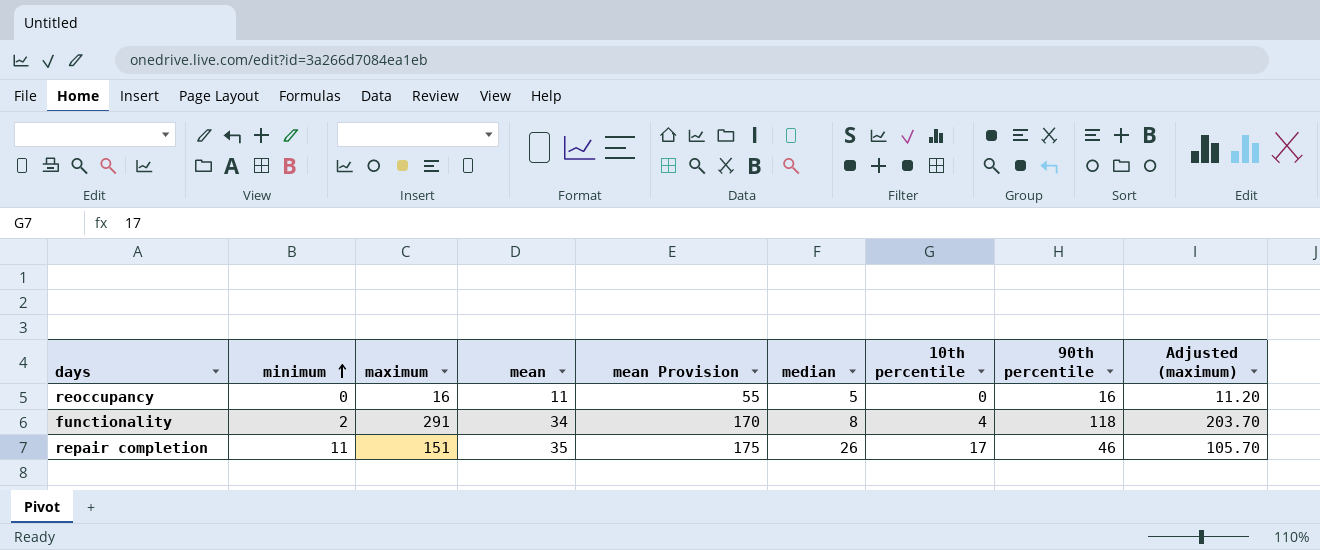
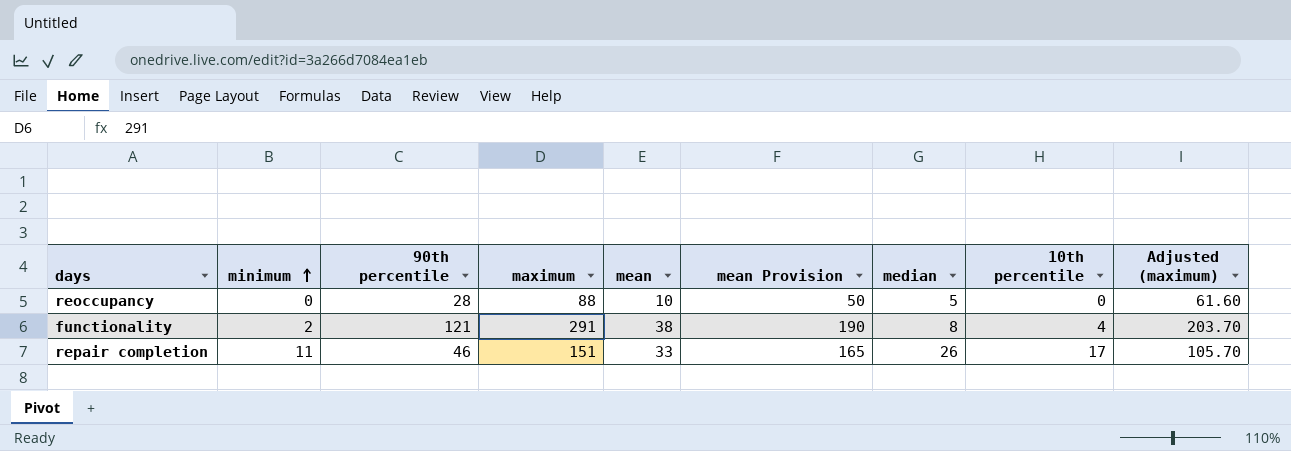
column 90th percentile | position: 8 -> 3
reoccupancy | 90th percentile: 16 -> 28
reoccupancy | maximum: 16 -> 88
reoccupancy | mean: 11 -> 10
reoccupancy | mean Provision: 55 -> 50
reoccupancy | Adjusted (maximum): 11.20 -> 61.60
functionality | 90th percentile: 118 -> 121
functionality | mean: 34 -> 38
functionality | mean Provision: 170 -> 190
repair completion | mean: 35 -> 33
repair completion | mean Provision: 175 -> 165

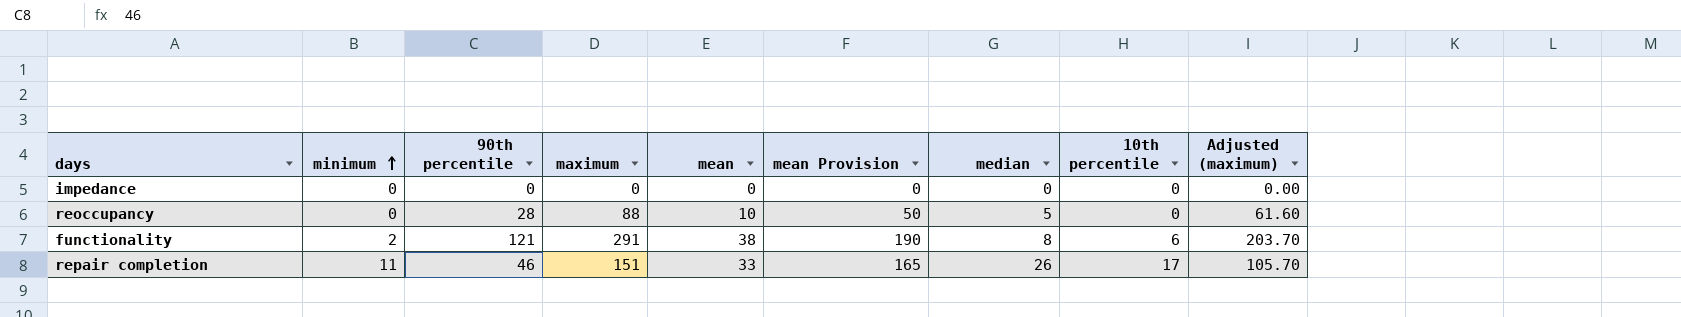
row impedance: none -> 0 | 0 | 0 | 0 | 0 | 0 | 0 | 0.00
functionality | 10th percentile: 4 -> 6

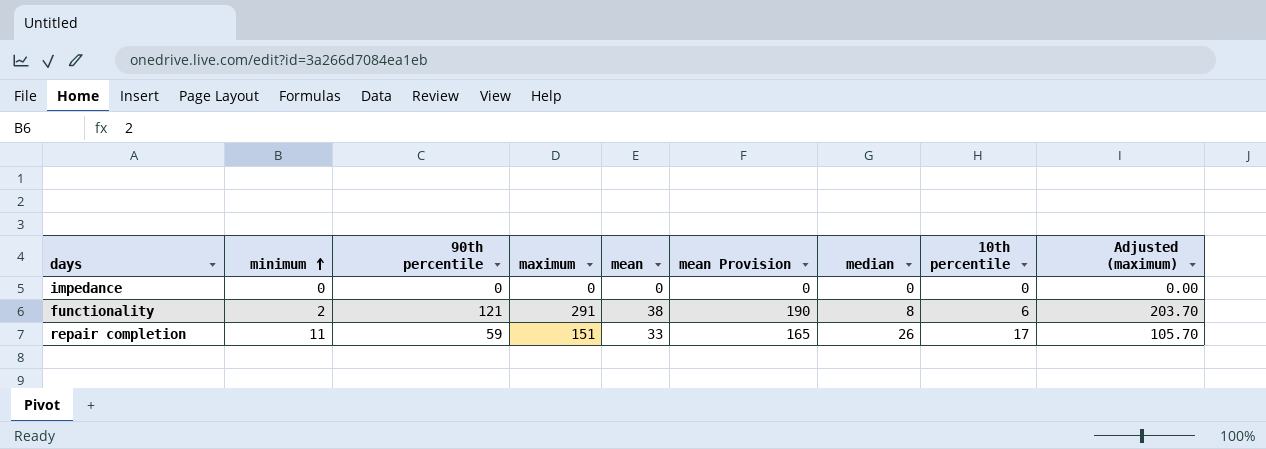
row reoccupancy: 0 | 28 | 88 | 10 | 50 | 5 | 0 | 61.60 -> none
repair completion | 90th percentile: 46 -> 59

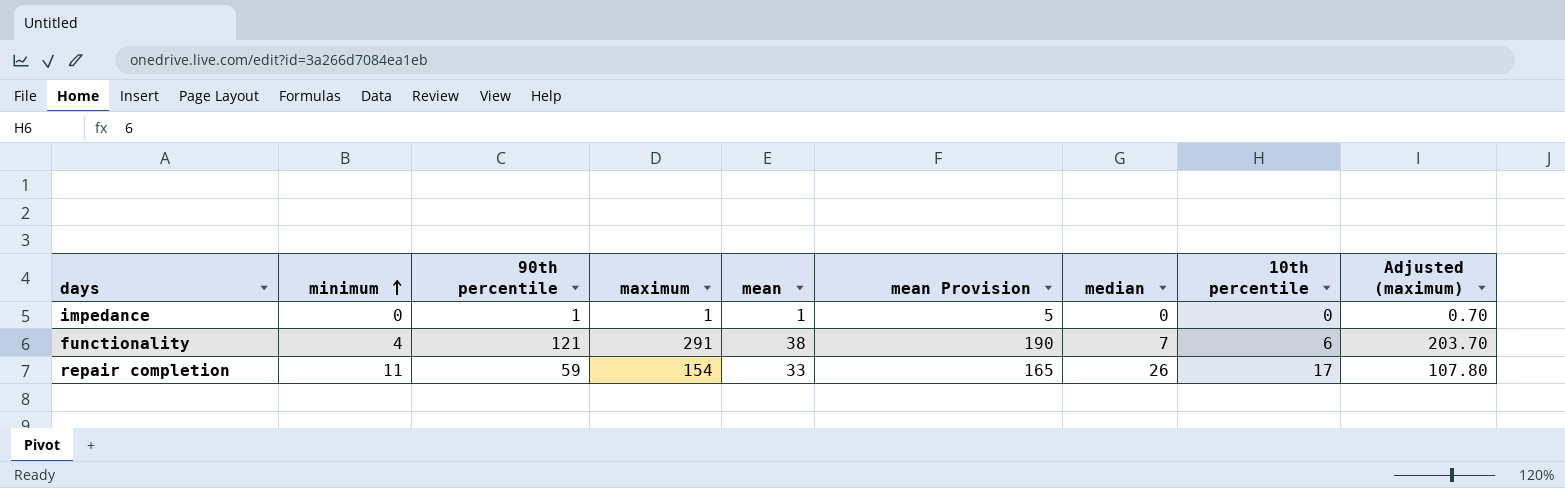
impedance | 90th percentile: 0 -> 1
impedance | maximum: 0 -> 1
impedance | mean: 0 -> 1
impedance | mean Provision: 0 -> 5
impedance | Adjusted (maximum): 0.00 -> 0.70
functionality | minimum: 2 -> 4
functionality | median: 8 -> 7
repair completion | maximum: 151 -> 154
repair completion | Adjusted (maximum): 105.70 -> 107.80

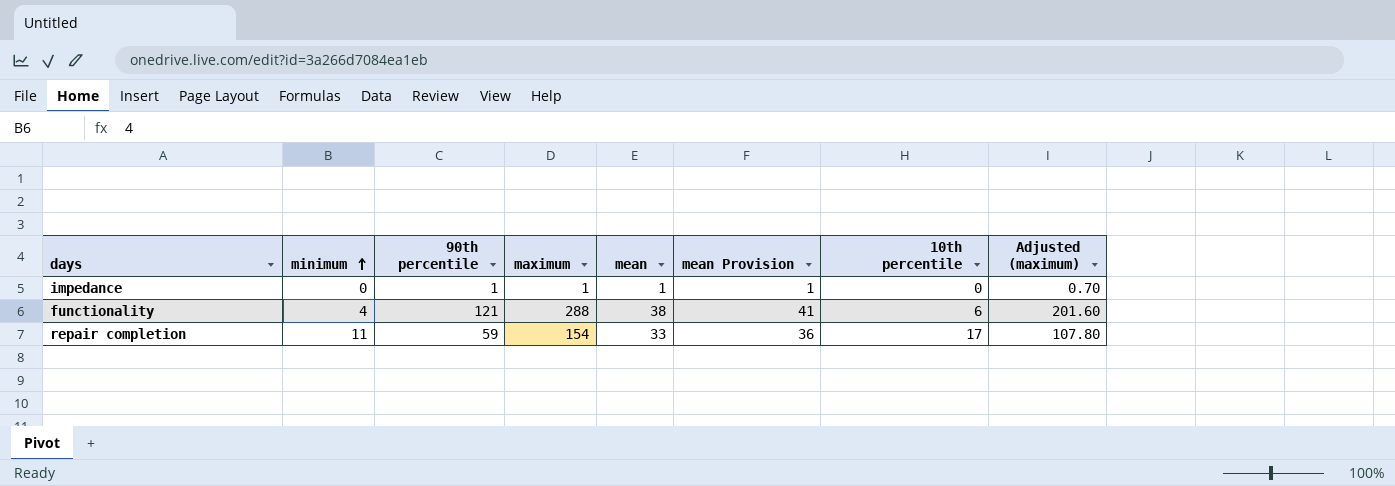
column median | position: 7 -> none
column mean Provision | formula: [mean] * 5 -> [mean] * 1.08
functionality | maximum: 291 -> 288
functionality | Adjusted (maximum): 203.70 -> 201.60

